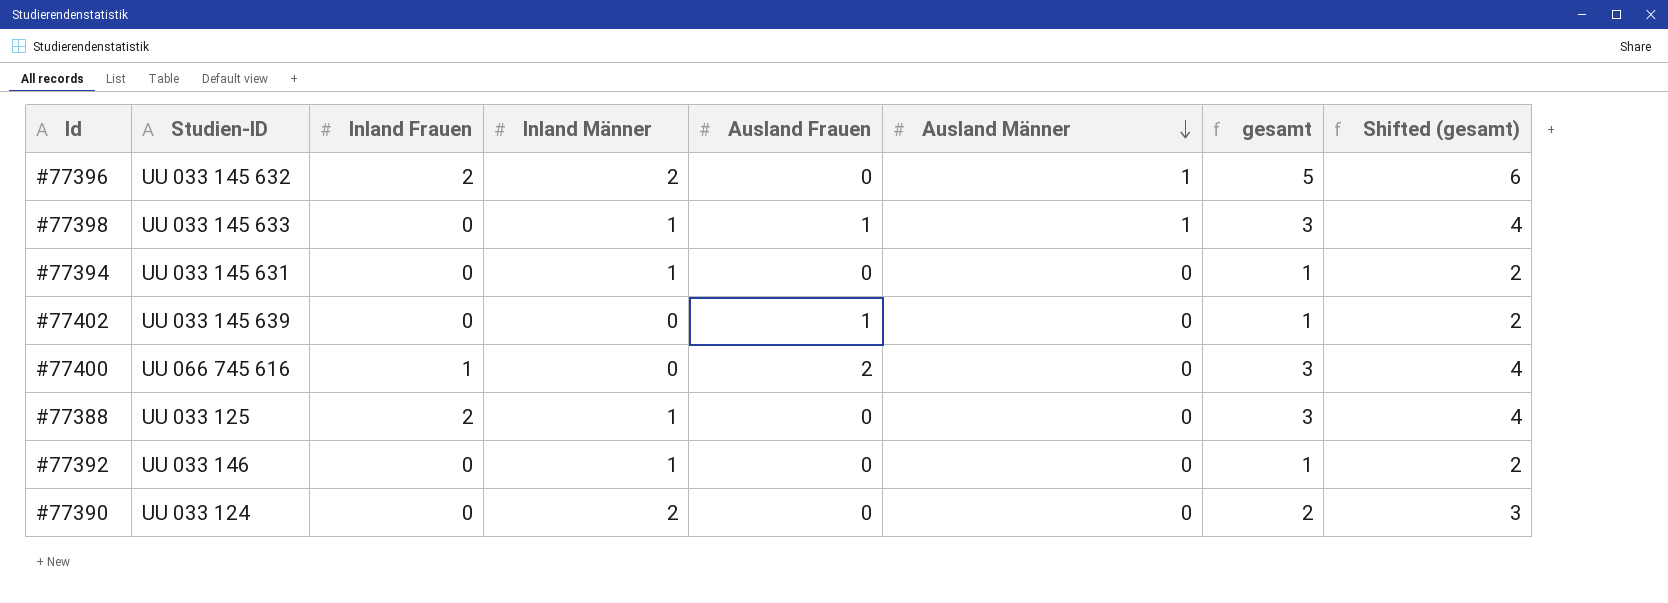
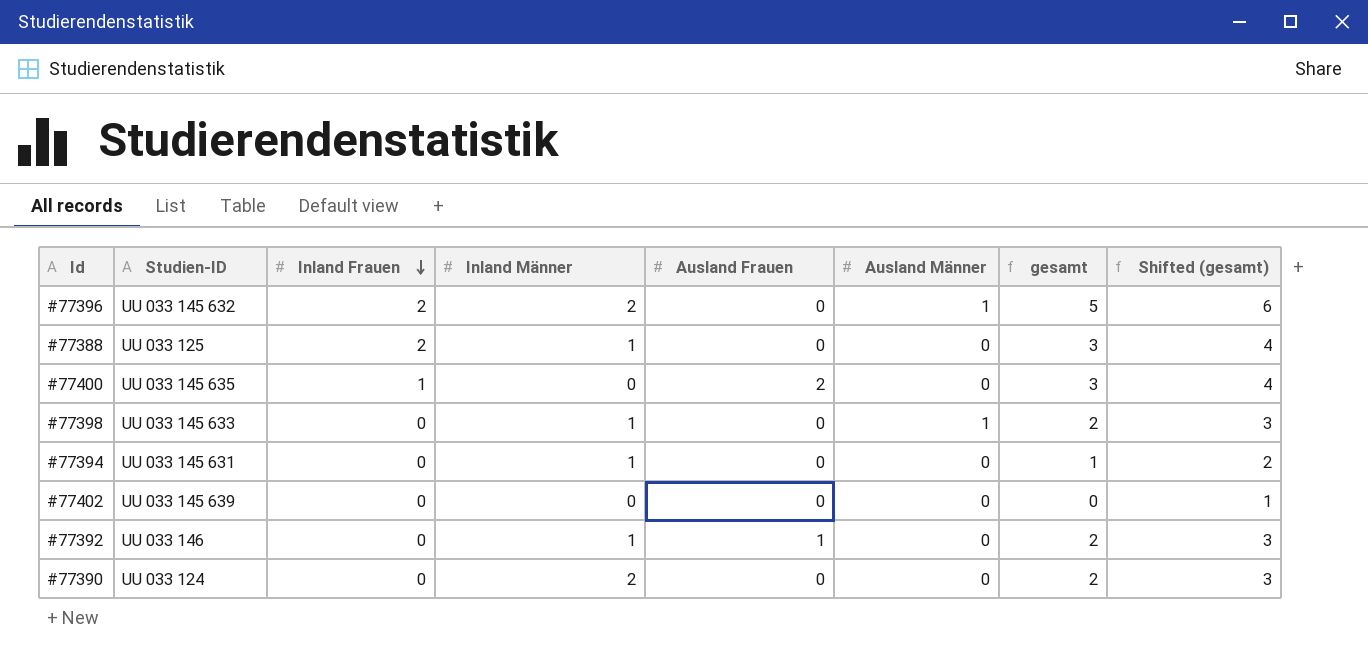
row order: Ausland Männer descending -> Inland Frauen descending
#77400 | Studien-ID: UU 066 745 616 -> UU 033 145 635
#77398 | Ausland Frauen: 1 -> 0
#77398 | gesamt: 3 -> 2
#77398 | Shifted (gesamt): 4 -> 3
#77402 | Ausland Frauen: 1 -> 0
#77402 | gesamt: 1 -> 0
#77402 | Shifted (gesamt): 2 -> 1
#77392 | Ausland Frauen: 0 -> 1
#77392 | gesamt: 1 -> 2
#77392 | Shifted (gesamt): 2 -> 3

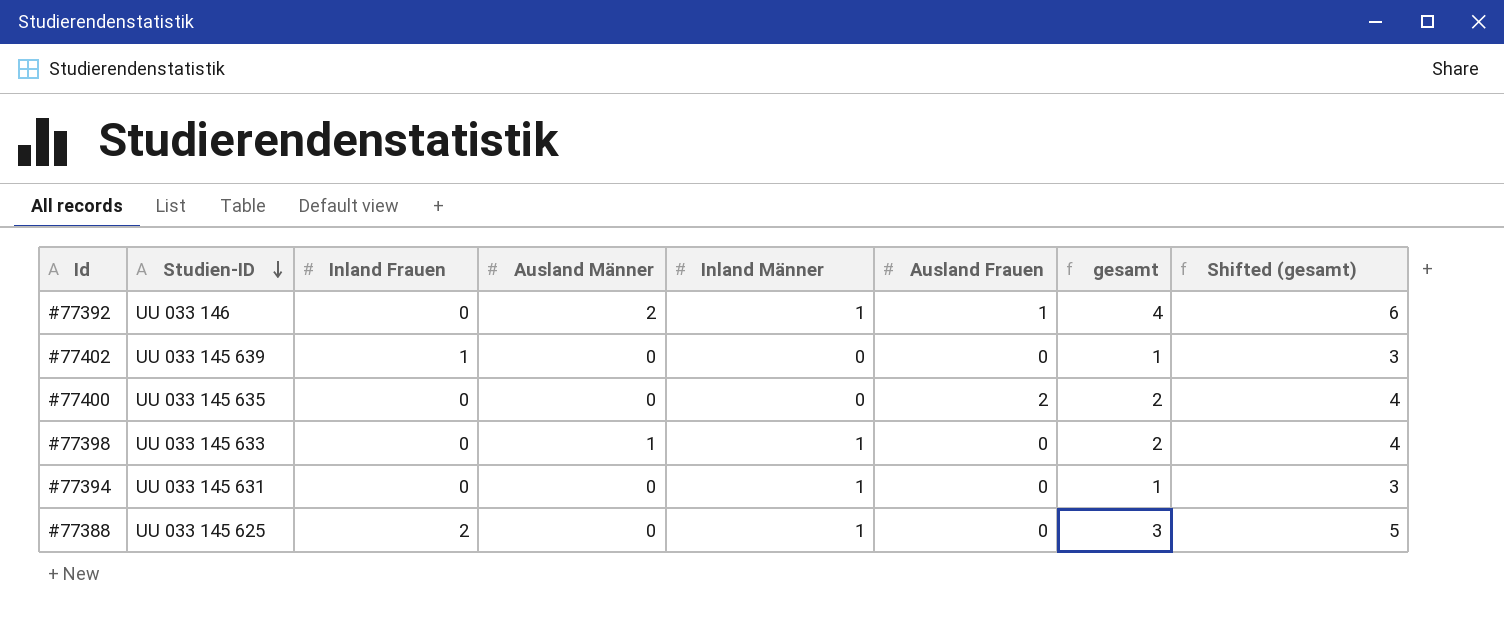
row order: Inland Frauen descending -> Studien-ID descending
column Ausland Männer | position: 6 -> 4
column Shifted (gesamt) | formula: [gesamt] + 1 -> [gesamt] + 2
row #77396: UU 033 145 632 | 2 | 2 | 0 | 1 | 5 | 6 -> none
row #77390: UU 033 124 | 0 | 2 | 0 | 0 | 2 | 3 -> none
#77392 | Ausland Männer: 0 -> 2
#77392 | gesamt: 2 -> 4
#77402 | Inland Frauen: 0 -> 1
#77402 | gesamt: 0 -> 1
#77400 | Inland Frauen: 1 -> 0
#77400 | gesamt: 3 -> 2
#77388 | Studien-ID: UU 033 125 -> UU 033 145 625

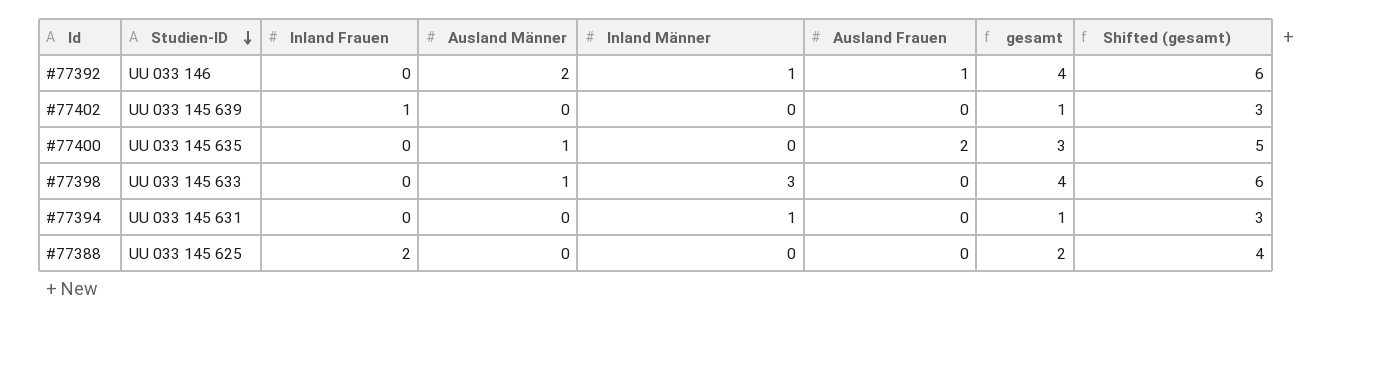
#77400 | Ausland Männer: 0 -> 1
#77400 | gesamt: 2 -> 3
#77400 | Shifted (gesamt): 4 -> 5
#77398 | Inland Männer: 1 -> 3
#77398 | gesamt: 2 -> 4
#77398 | Shifted (gesamt): 4 -> 6
#77388 | Inland Männer: 1 -> 0
#77388 | gesamt: 3 -> 2
#77388 | Shifted (gesamt): 5 -> 4

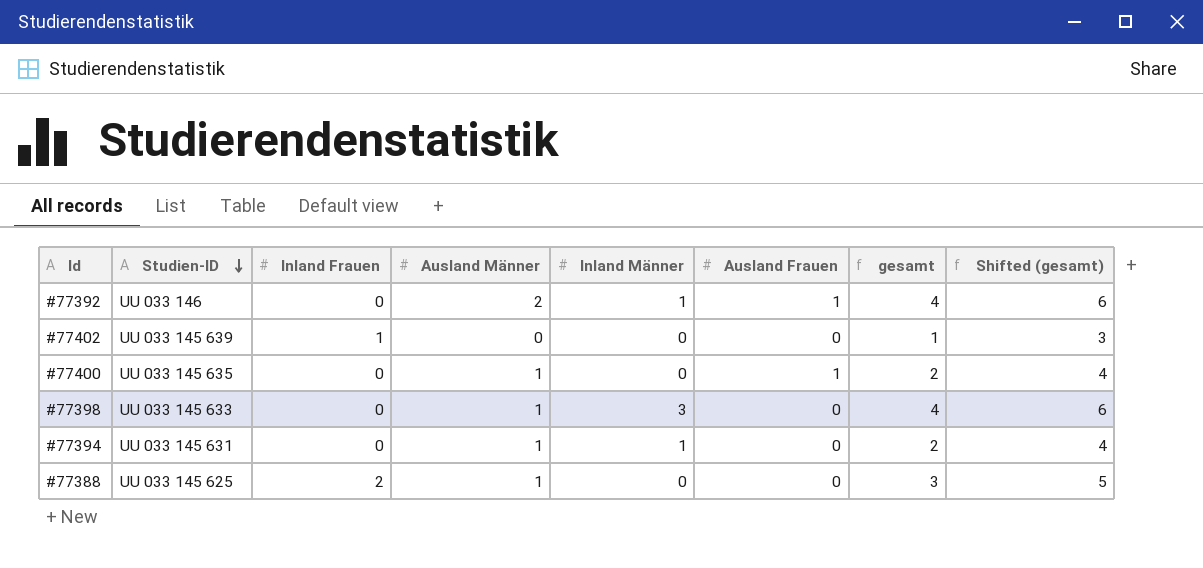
#77400 | Ausland Frauen: 2 -> 1
#77400 | gesamt: 3 -> 2
#77400 | Shifted (gesamt): 5 -> 4
#77394 | Ausland Männer: 0 -> 1
#77394 | gesamt: 1 -> 2
#77394 | Shifted (gesamt): 3 -> 4
#77388 | Ausland Männer: 0 -> 1
#77388 | gesamt: 2 -> 3
#77388 | Shifted (gesamt): 4 -> 5

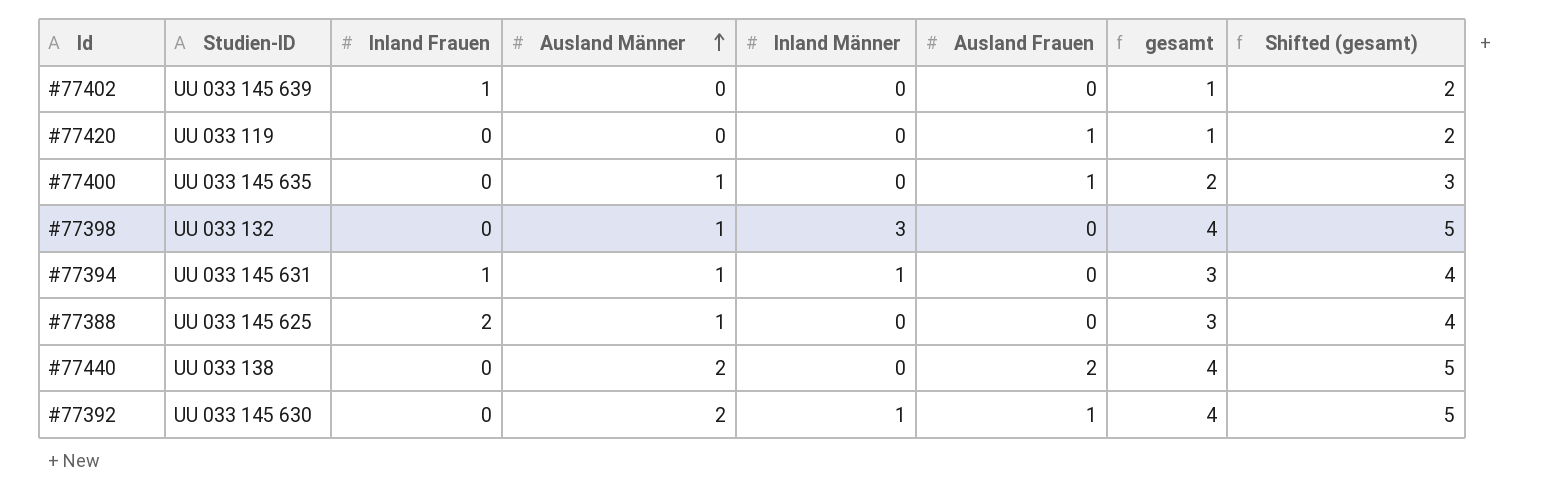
row order: Studien-ID descending -> Ausland Männer ascending
column Shifted (gesamt) | formula: [gesamt] + 2 -> [gesamt] + 1
row #77420: none -> UU 033 119 | 0 | 0 | 0 | 1 | 1 | 2
#77398 | Studien-ID: UU 033 145 633 -> UU 033 132
#77394 | Inland Frauen: 0 -> 1
#77394 | gesamt: 2 -> 3
row #77440: none -> UU 033 138 | 0 | 2 | 0 | 2 | 4 | 5
#77392 | Studien-ID: UU 033 146 -> UU 033 145 630

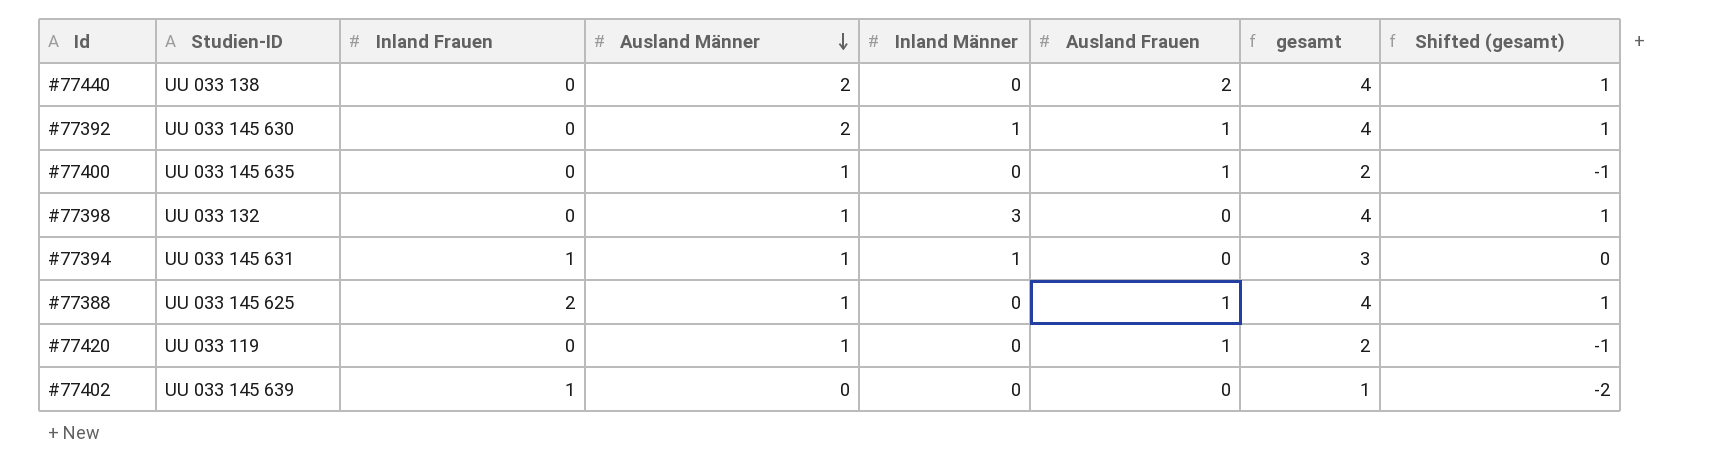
row order: Ausland Männer ascending -> Ausland Männer descending
column Shifted (gesamt) | formula: [gesamt] + 1 -> [gesamt] - 3
#77388 | Ausland Frauen: 0 -> 1
#77388 | gesamt: 3 -> 4
#77420 | Ausland Männer: 0 -> 1
#77420 | gesamt: 1 -> 2

